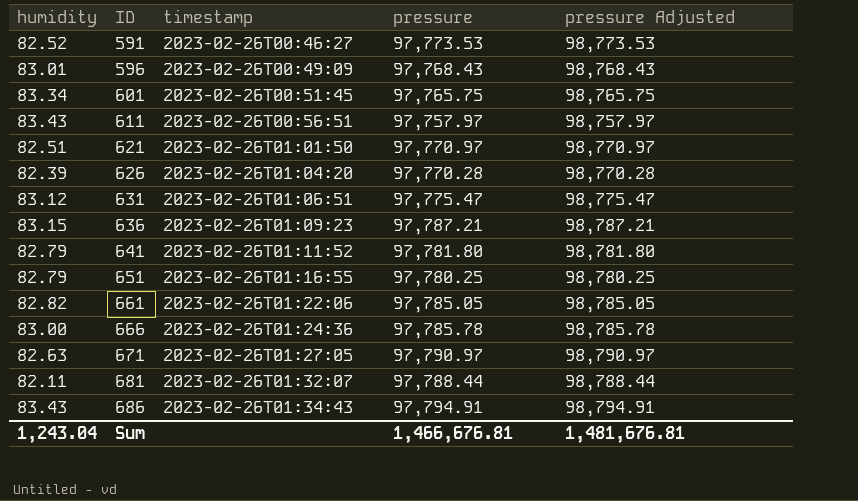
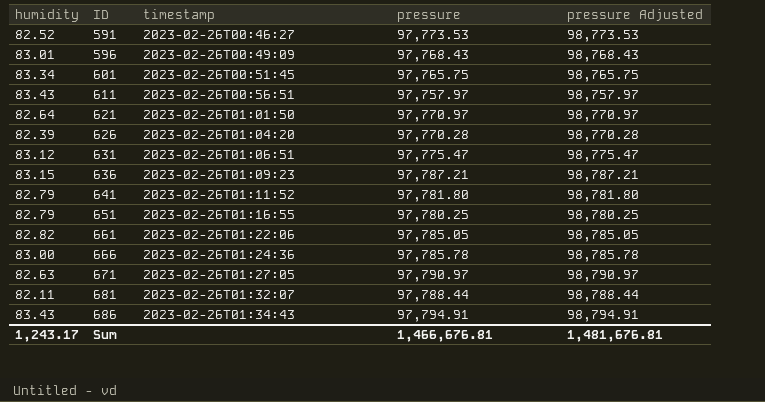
621 | humidity: 82.51 -> 82.64
Sum | humidity: 1,243.04 -> 1,243.17

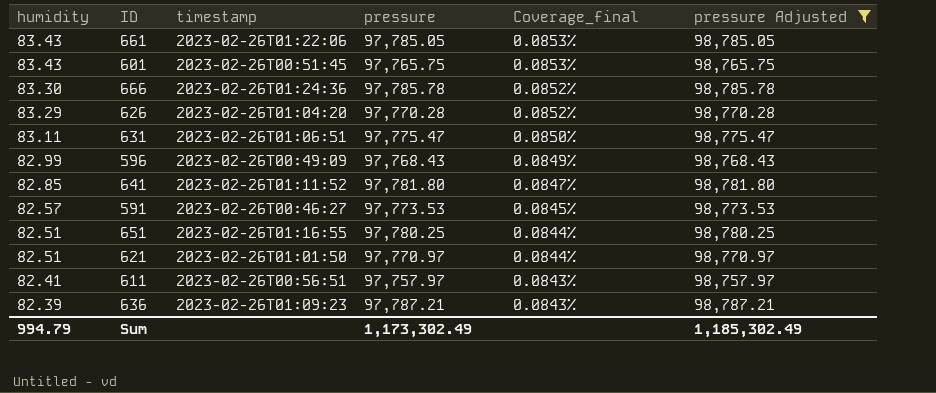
filter: none -> pressure Adjusted <= 98,787.21
row order: ID ascending -> humidity descending
column Coverage_final | formula: none -> [humidity] / [pressure]
661 | humidity: 82.82 -> 83.43
601 | humidity: 83.34 -> 83.43
666 | humidity: 83.00 -> 83.30
626 | humidity: 82.39 -> 83.29
631 | humidity: 83.12 -> 83.11
596 | humidity: 83.01 -> 82.99
641 | humidity: 82.79 -> 82.85
591 | humidity: 82.52 -> 82.57
651 | humidity: 82.79 -> 82.51
621 | humidity: 82.64 -> 82.51
611 | humidity: 83.43 -> 82.41
636 | humidity: 83.15 -> 82.39
Sum | humidity: 1,243.17 -> 994.79
Sum | pressure: 1,466,676.81 -> 1,173,302.49
Sum | pressure Adjusted: 1,481,676.81 -> 1,185,302.49

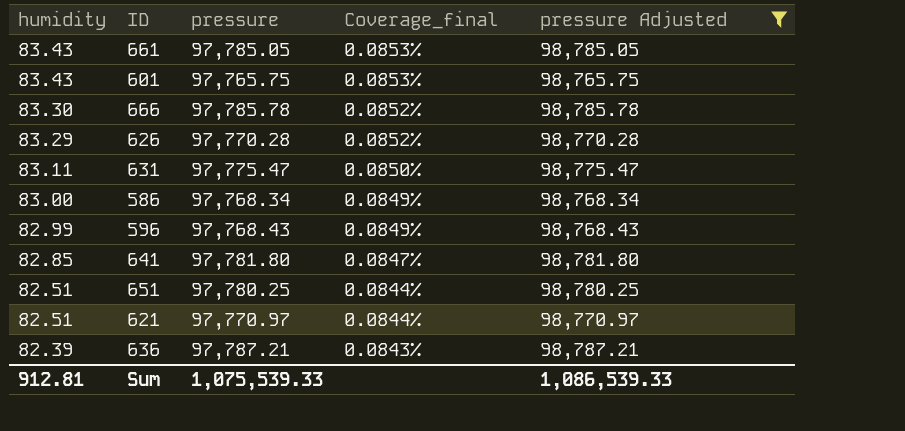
column timestamp | position: 3 -> none
row 591: 82.57 | 2023-02-26T00:46:27 | 97,773.53 | 0.0845% | 98,773.53 -> none
row 611: 82.41 | 2023-02-26T00:56:51 | 97,757.97 | 0.0843% | 98,757.97 -> none
row 586: none -> 83.00 | 97,768.34 | 0.0849% | 98,768.34
Sum | humidity: 994.79 -> 912.81
Sum | pressure: 1,173,302.49 -> 1,075,539.33
Sum | pressure Adjusted: 1,185,302.49 -> 1,086,539.33

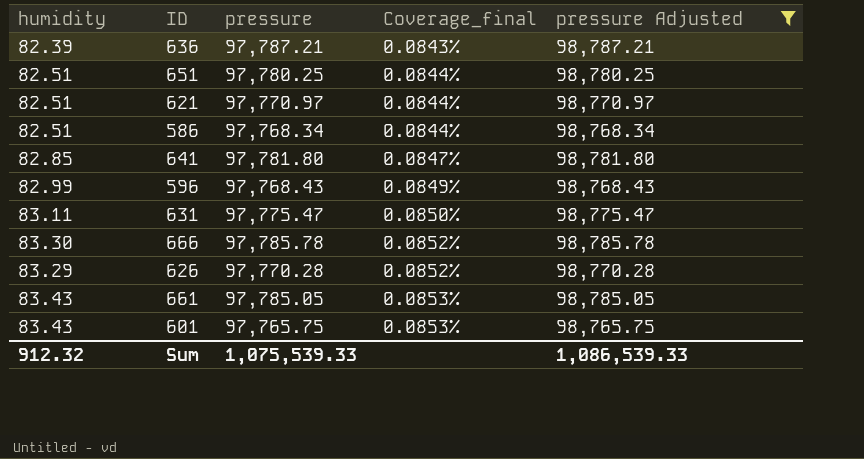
row order: humidity descending -> Coverage_final ascending
586 | humidity: 83.00 -> 82.51
586 | Coverage_final: 0.0849% -> 0.0844%
Sum | humidity: 912.81 -> 912.32

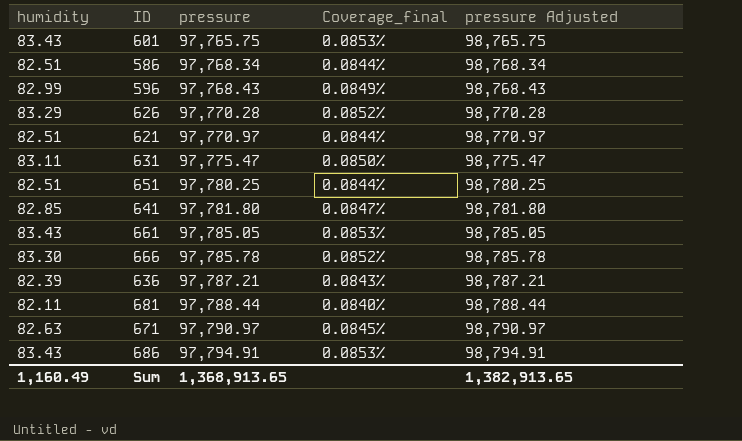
filter: pressure Adjusted <= 98,787.21 -> none
row order: Coverage_final ascending -> pressure ascending
Sum | humidity: 912.32 -> 1,160.49
Sum | pressure: 1,075,539.33 -> 1,368,913.65
Sum | pressure Adjusted: 1,086,539.33 -> 1,382,913.65

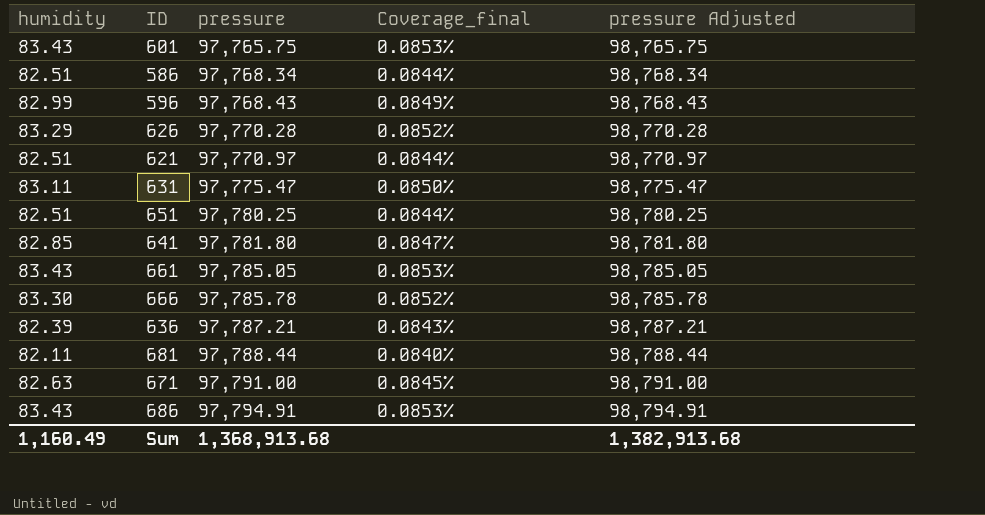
671 | pressure: 97,790.97 -> 97,791.00
671 | pressure Adjusted: 98,790.97 -> 98,791.00
Sum | pressure: 1,368,913.65 -> 1,368,913.68
Sum | pressure Adjusted: 1,382,913.65 -> 1,382,913.68

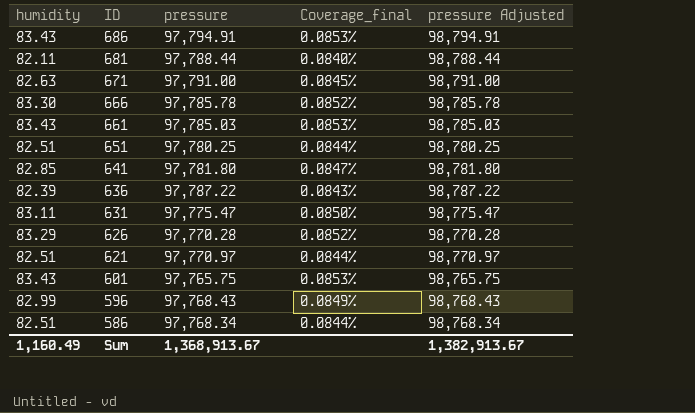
row order: pressure ascending -> ID descending
661 | pressure: 97,785.05 -> 97,785.03
661 | pressure Adjusted: 98,785.05 -> 98,785.03
636 | pressure: 97,787.21 -> 97,787.22
636 | pressure Adjusted: 98,787.21 -> 98,787.22
Sum | pressure: 1,368,913.68 -> 1,368,913.67
Sum | pressure Adjusted: 1,382,913.68 -> 1,382,913.67

